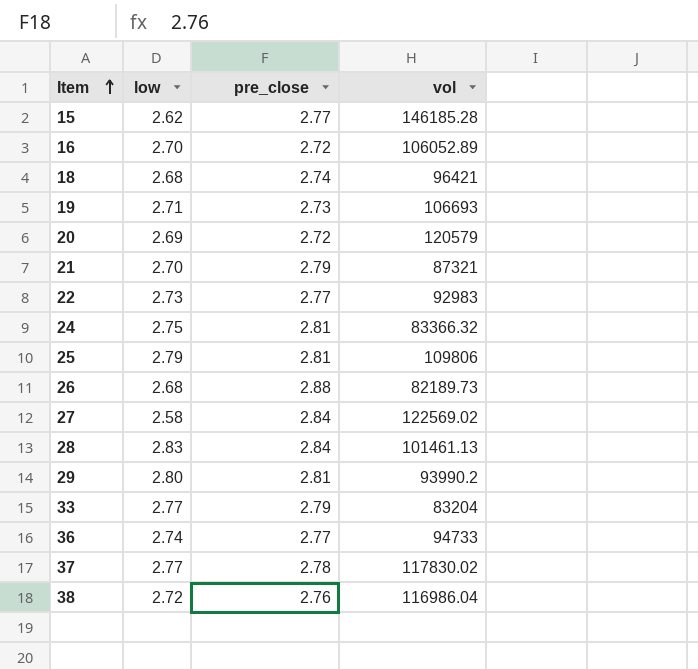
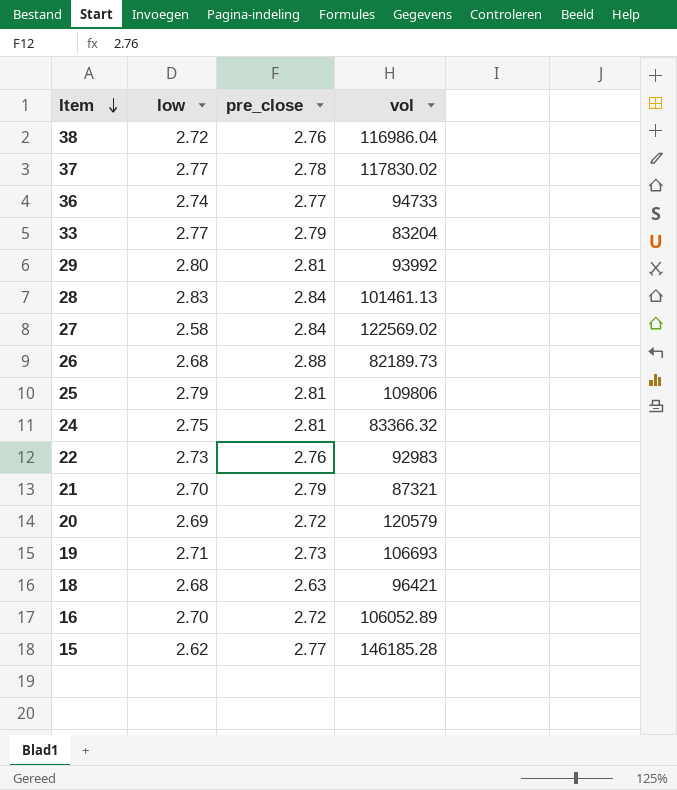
row order: Item ascending -> Item descending
29 | vol: 93990.2 -> 93992
22 | pre_close: 2.77 -> 2.76
18 | pre_close: 2.74 -> 2.63

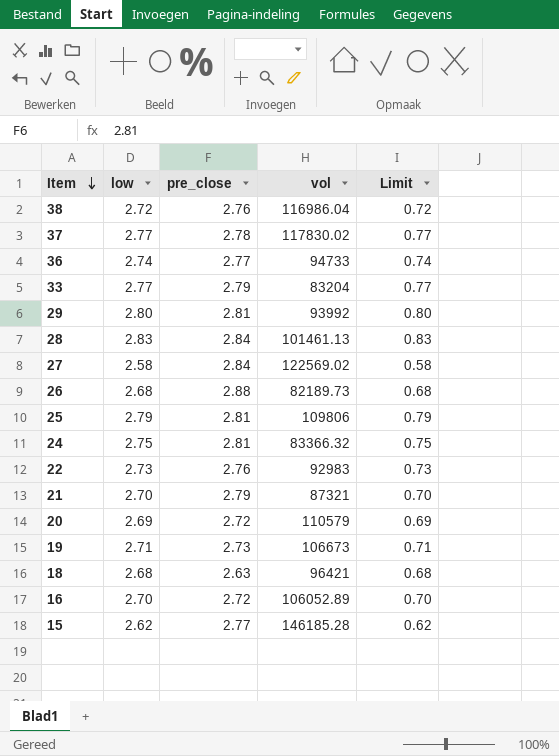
column Limit | formula: none -> [low] - 2
20 | vol: 120579 -> 110579
19 | vol: 106693 -> 106673

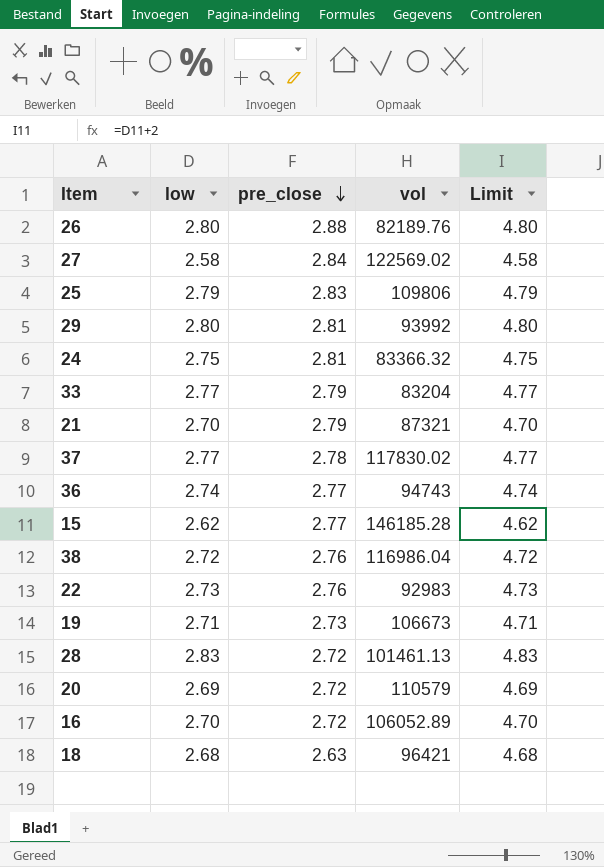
row order: Item descending -> pre_close descending
column Limit | formula: [low] - 2 -> [low] + 2
26 | low: 2.68 -> 2.80
26 | vol: 82189.73 -> 82189.76
25 | pre_close: 2.81 -> 2.83
36 | vol: 94733 -> 94743
28 | pre_close: 2.84 -> 2.72

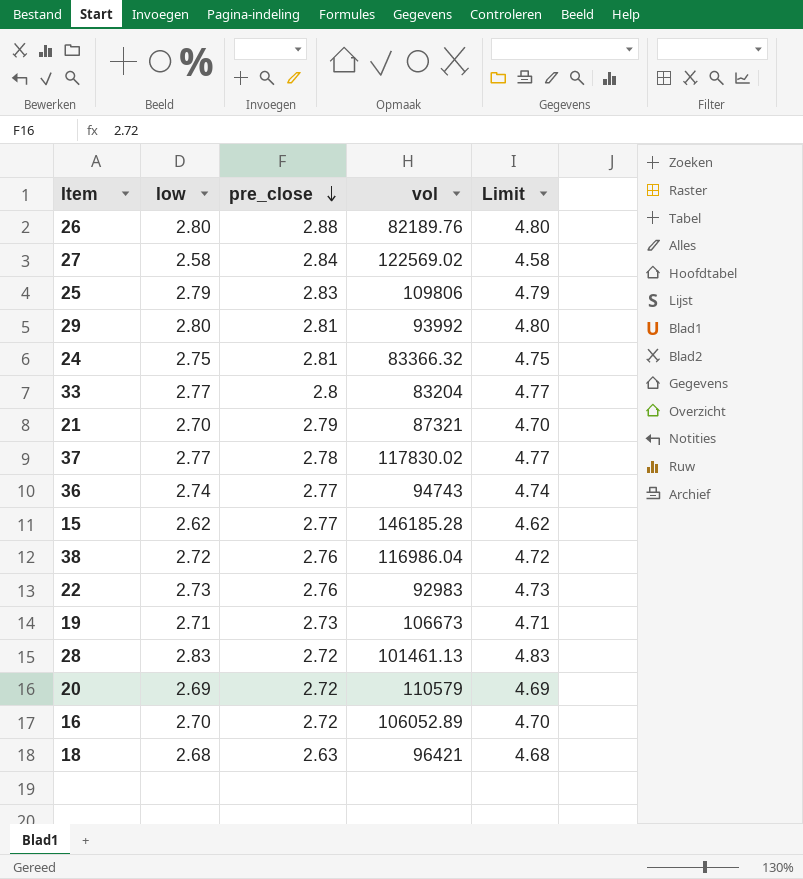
33 | pre_close: 2.79 -> 2.8

